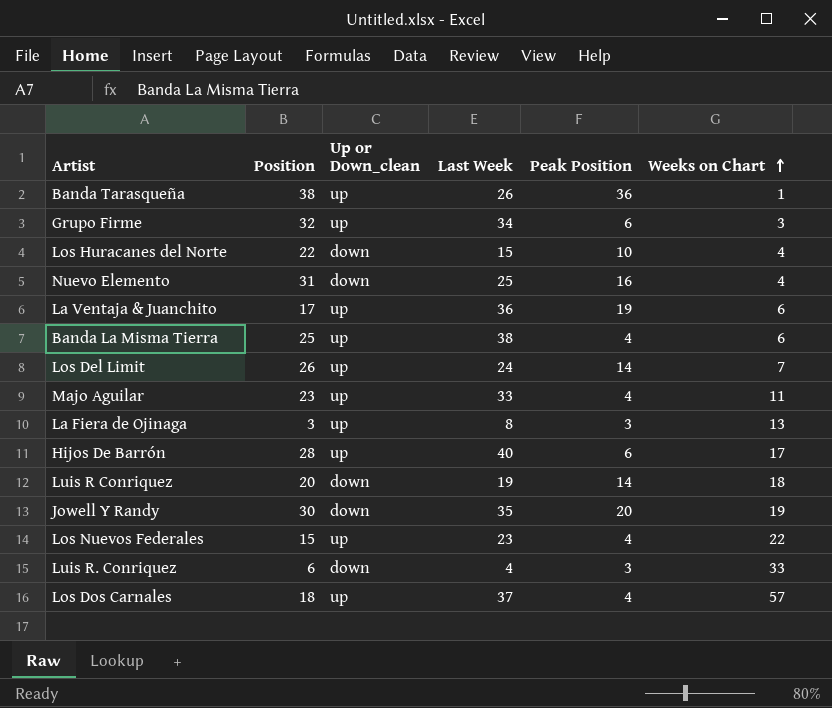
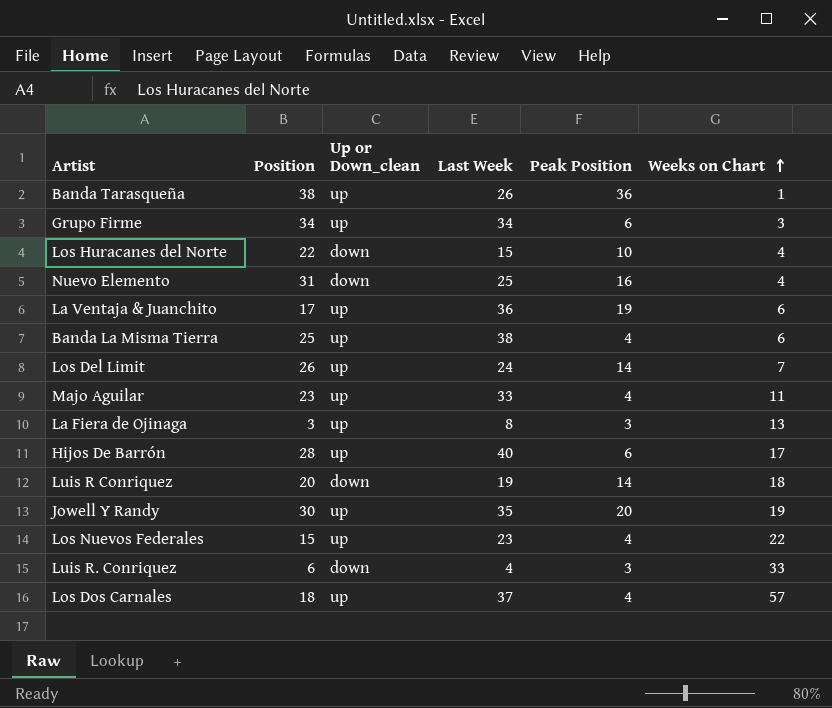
Grupo Firme | Position: 32 -> 34
Jowell Y Randy | Up or Down_clean: down -> up

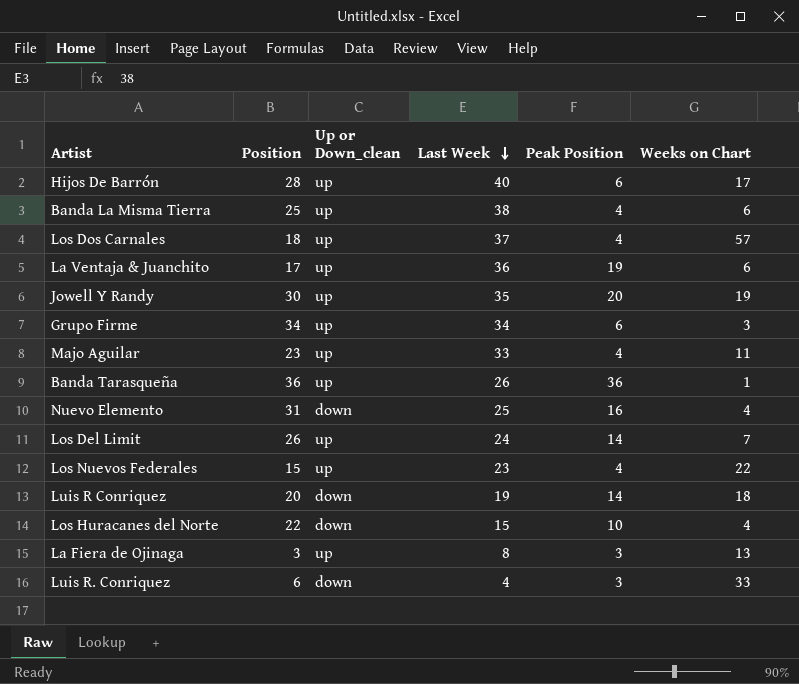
row order: Weeks on Chart ascending -> Last Week descending
Banda Tarasqueña | Position: 38 -> 36

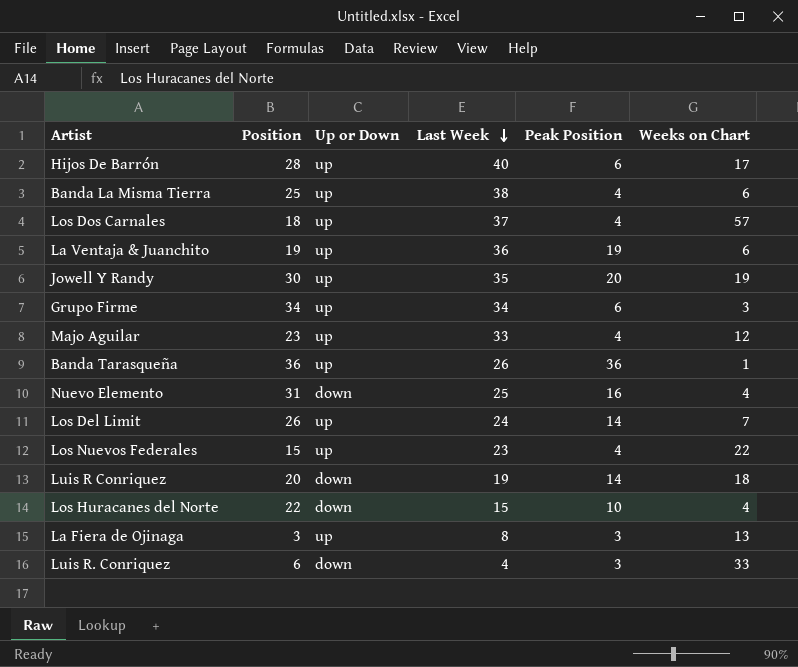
column name: Up or Down_clean -> Up or Down
La Ventaja & Juanchito | Position: 17 -> 19
Majo Aguilar | Weeks on Chart: 11 -> 12

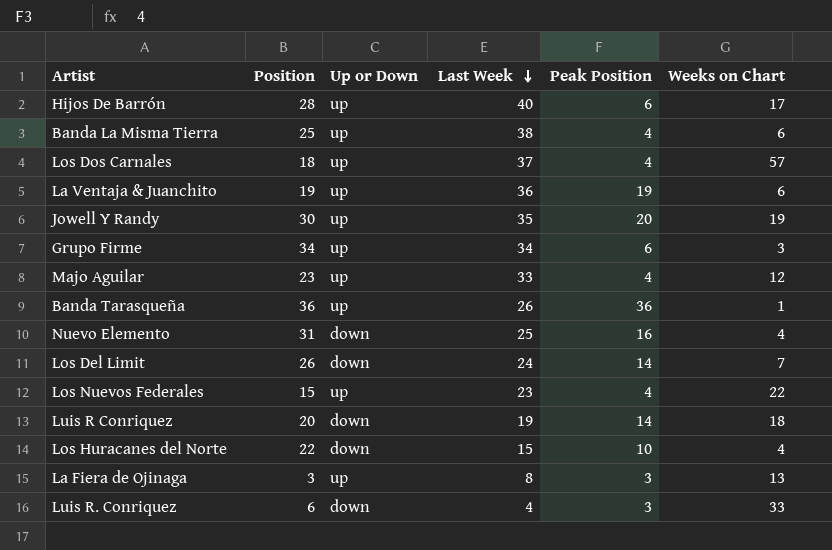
Los Del Limit | Up or Down: up -> down

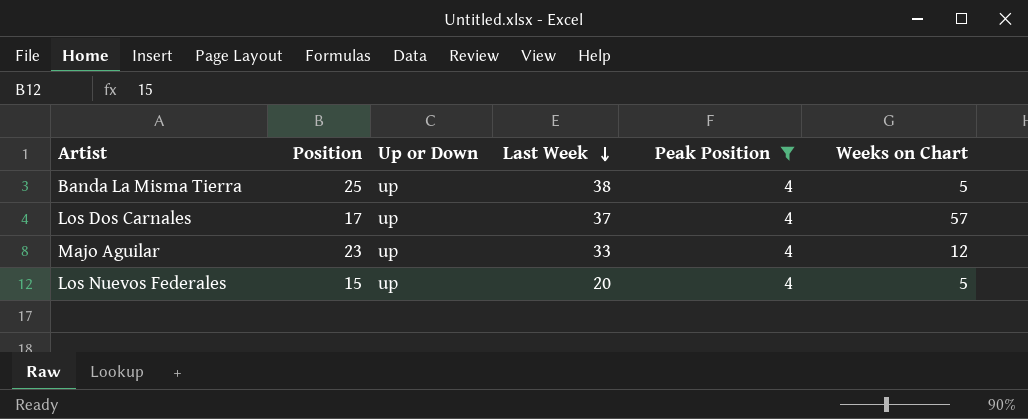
filter: none -> Peak Position = 4
Banda La Misma Tierra | Weeks on Chart: 6 -> 5
Los Dos Carnales | Position: 18 -> 17
Los Nuevos Federales | Last Week: 23 -> 20
Los Nuevos Federales | Weeks on Chart: 22 -> 5

